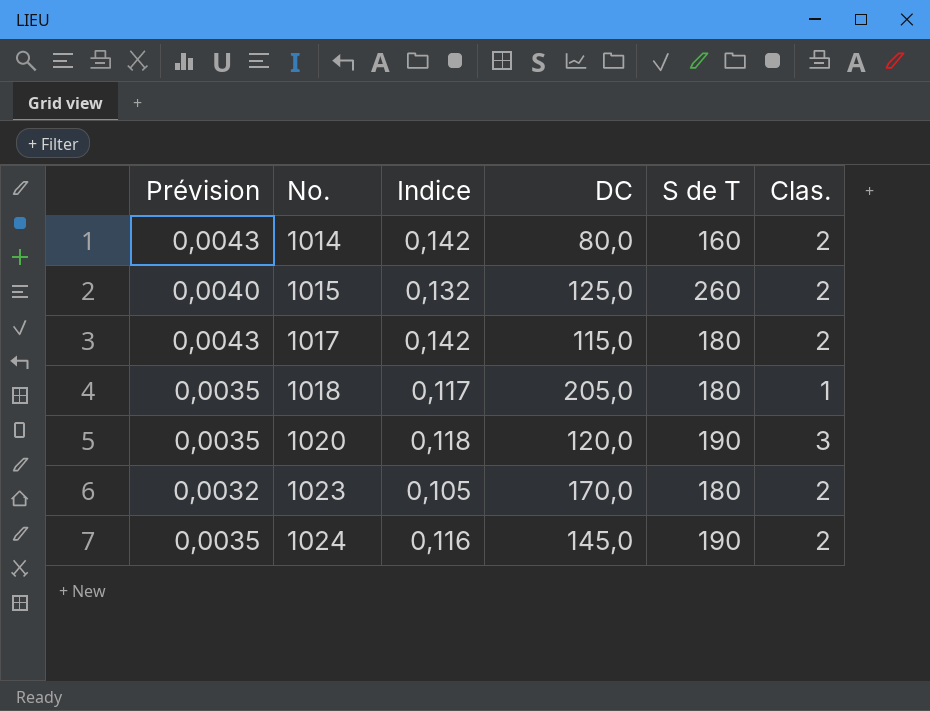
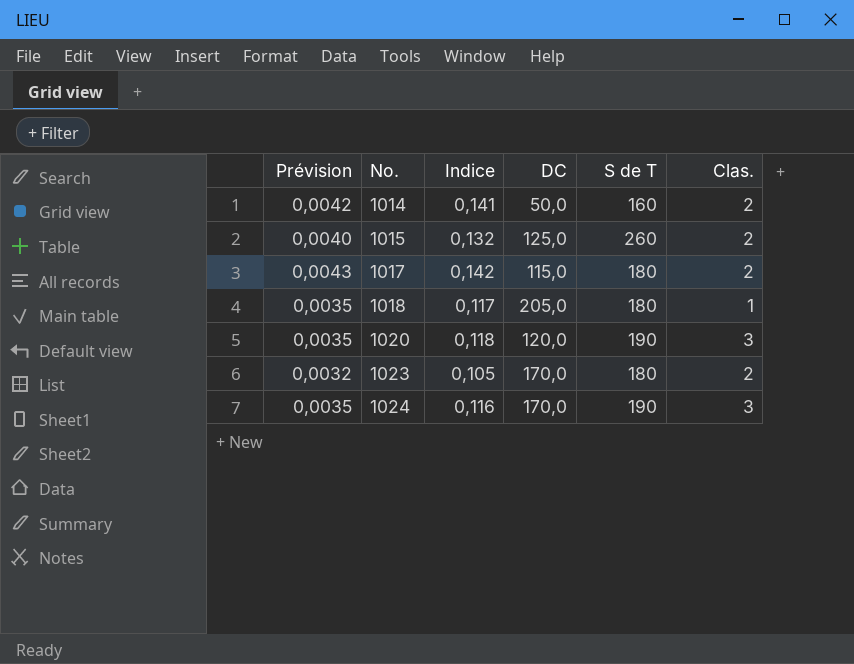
1014 | Prévision: 0,0043 -> 0,0042
1014 | Indice: 0,142 -> 0,141
1014 | DC: 80,0 -> 50,0
1024 | DC: 145,0 -> 170,0
1024 | Clas.: 2 -> 3

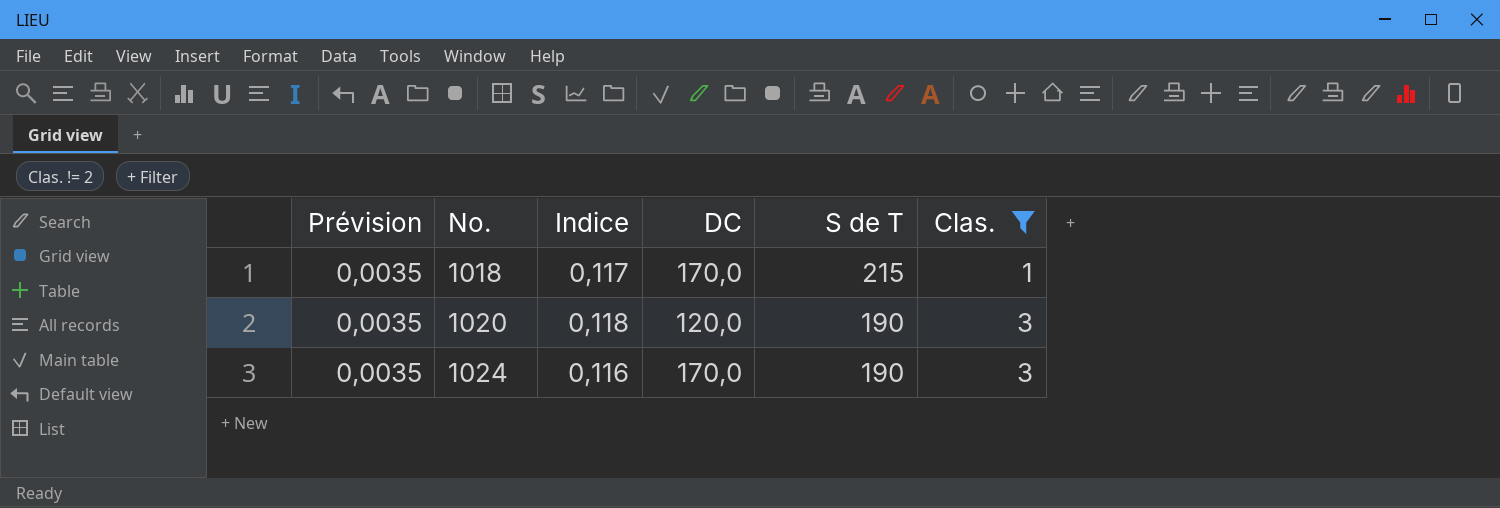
filter: none -> Clas. != 2
1018 | DC: 205,0 -> 170,0
1018 | S de T: 180 -> 215

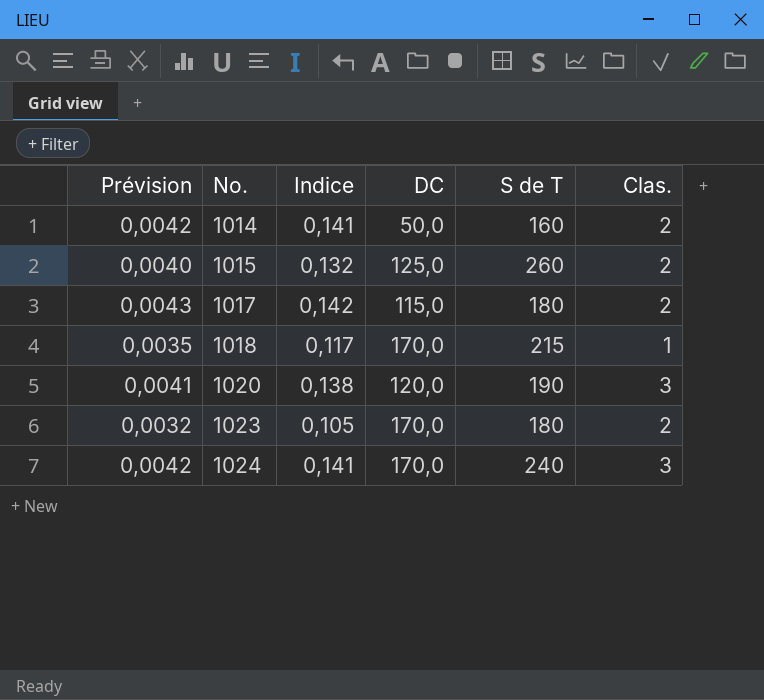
filter: Clas. != 2 -> none
1020 | Prévision: 0,0035 -> 0,0041
1020 | Indice: 0,118 -> 0,138
1024 | Prévision: 0,0035 -> 0,0042
1024 | Indice: 0,116 -> 0,141
1024 | S de T: 190 -> 240

